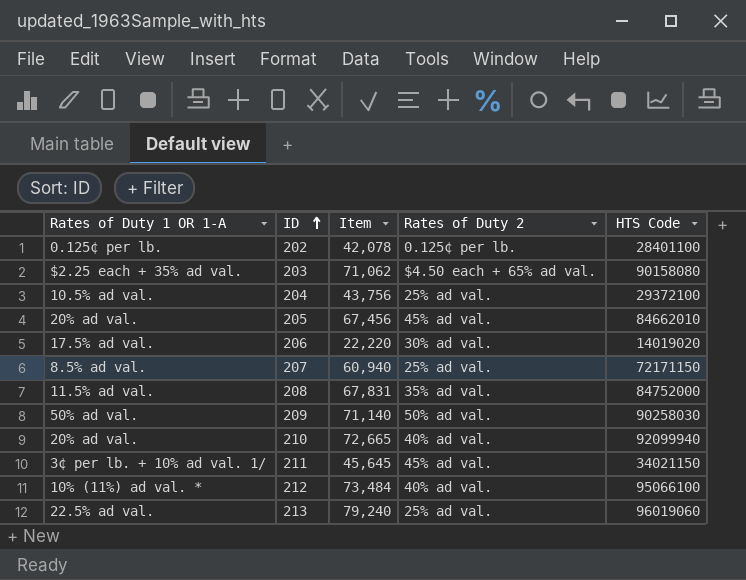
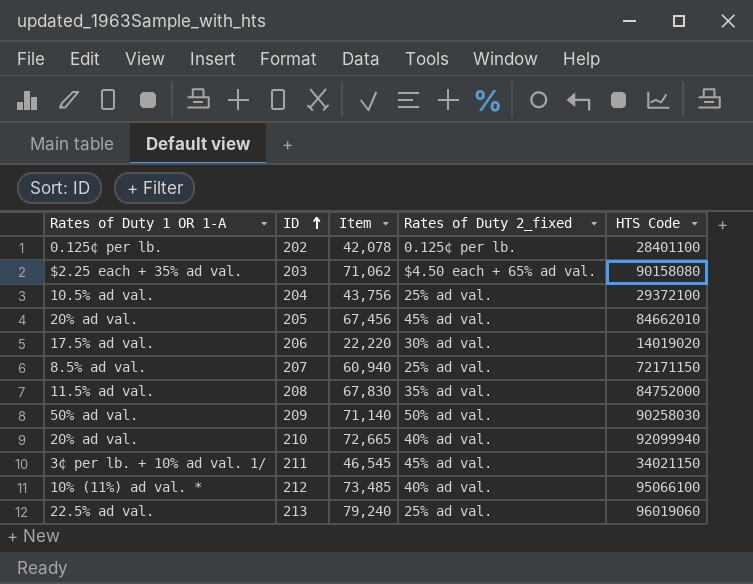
column name: Rates of Duty 2 -> Rates of Duty 2_fixed
208 | Item: 67,831 -> 67,830
211 | Item: 45,645 -> 46,545
212 | Item: 73,484 -> 73,485

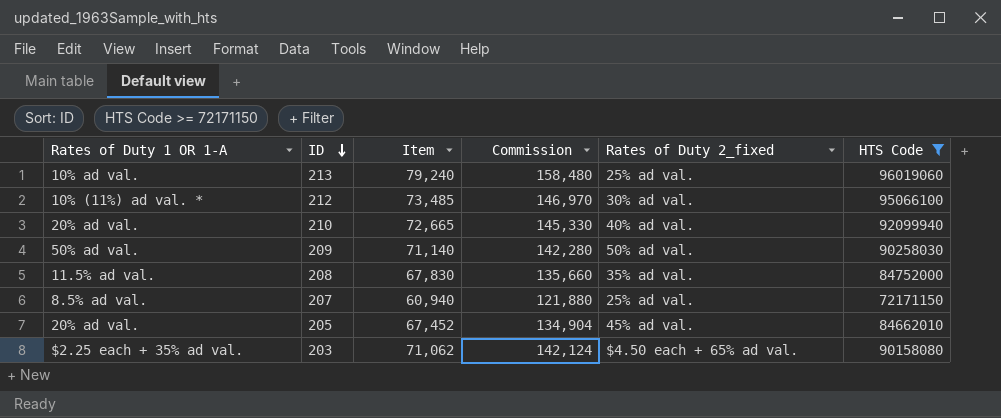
filter: none -> HTS Code >= 72171150
row order: ID ascending -> ID descending
column Commission | formula: none -> [Item] * 2
213 | Rates of Duty 1 OR 1-A: 22.5% ad val. -> 10% ad val.
212 | Rates of Duty 2_fixed: 40% ad val. -> 30% ad val.
205 | Item: 67,456 -> 67,452

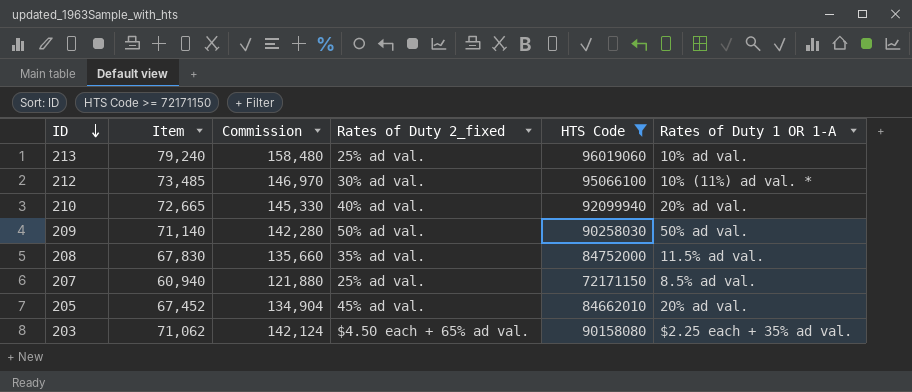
column Rates of Duty 1 OR 1-A | position: 1 -> 6

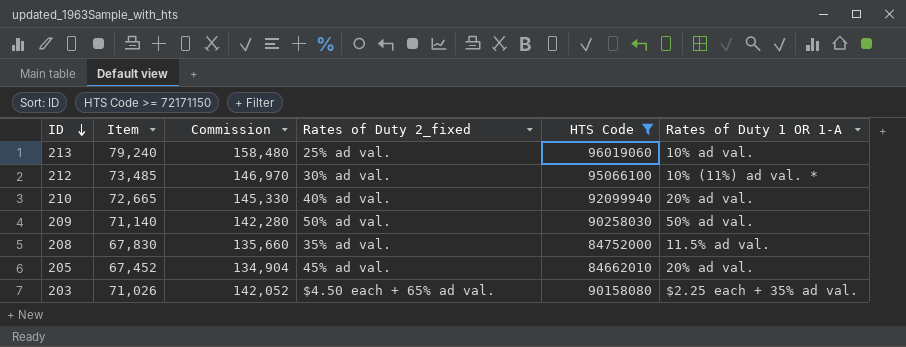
row 207: 60,940 | 121,880 | 25% ad val. | 72171150 | 8.5% ad val. -> none
203 | Item: 71,062 -> 71,026
203 | Commission: 142,124 -> 142,052

